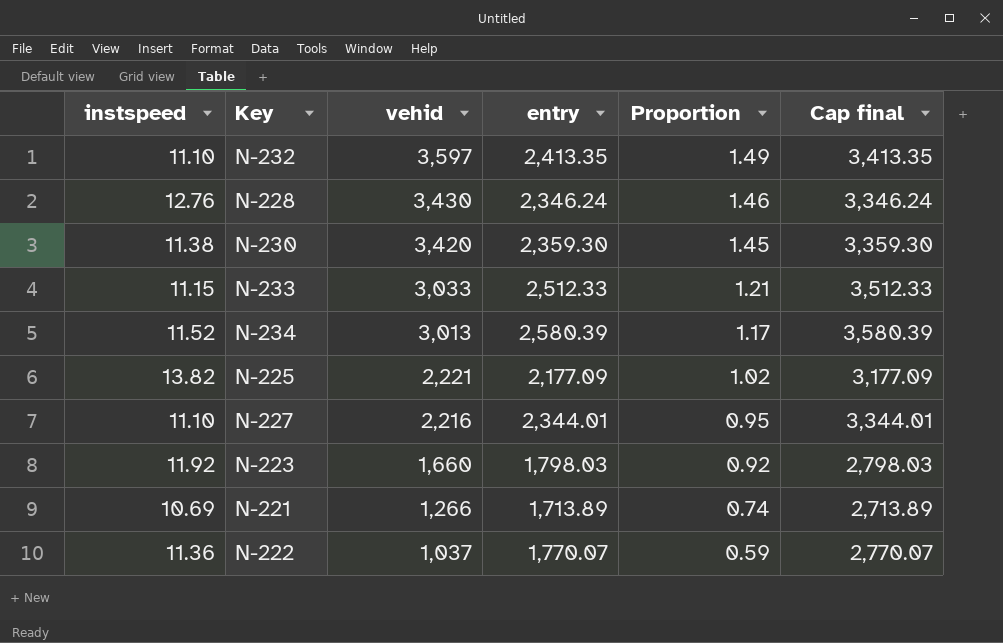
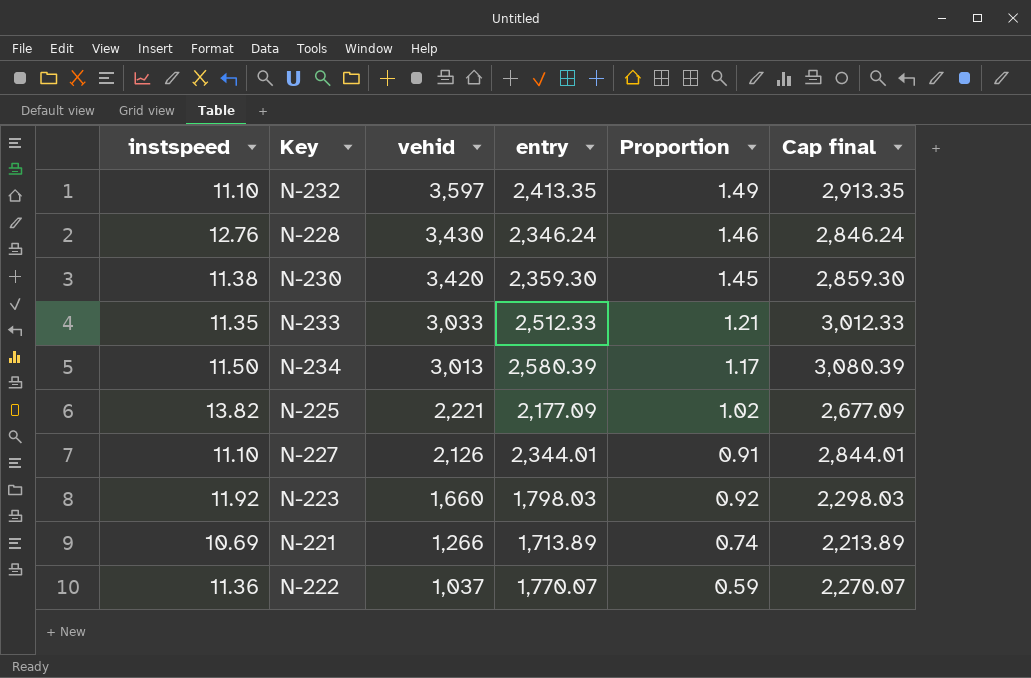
column Cap final | formula: [entry] + 1000 -> [entry] + 500
N-233 | instspeed: 11.15 -> 11.35
N-234 | instspeed: 11.52 -> 11.50
N-227 | vehid: 2,216 -> 2,126
N-227 | Proportion: 0.95 -> 0.91

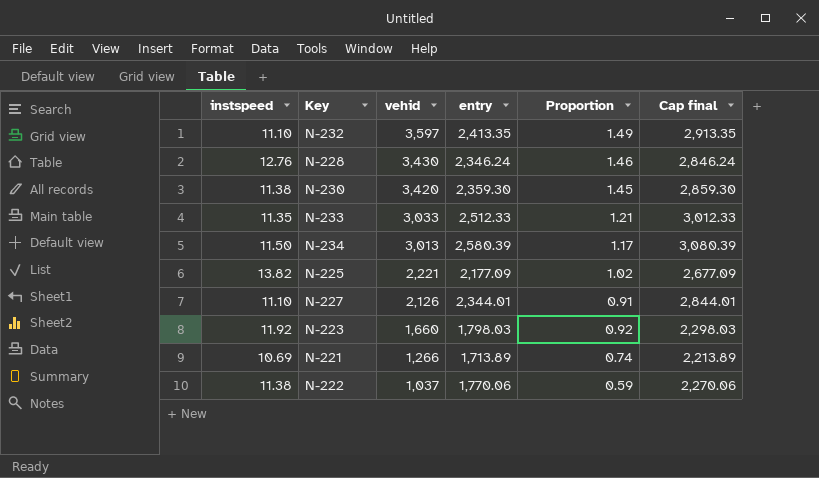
N-222 | instspeed: 11.36 -> 11.38
N-222 | entry: 1,770.07 -> 1,770.06
N-222 | Cap final: 2,270.07 -> 2,270.06

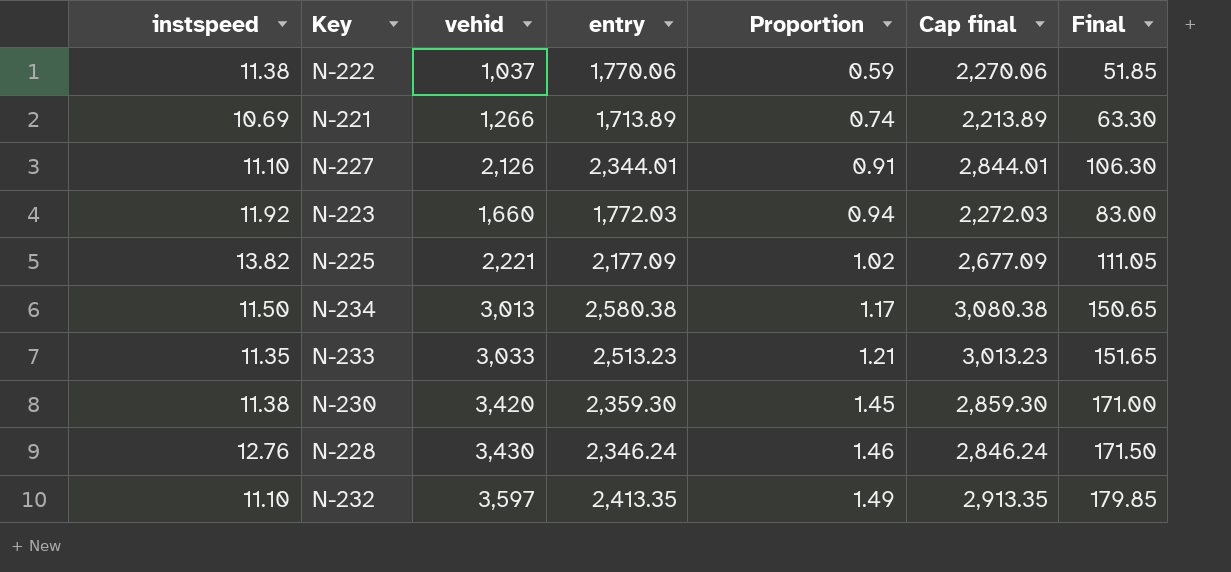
row order: vehid descending -> Proportion ascending
column Final | formula: none -> [vehid] * 0.05
N-223 | entry: 1,798.03 -> 1,772.03
N-223 | Proportion: 0.92 -> 0.94
N-223 | Cap final: 2,298.03 -> 2,272.03
N-234 | entry: 2,580.39 -> 2,580.38
N-234 | Cap final: 3,080.39 -> 3,080.38
N-233 | entry: 2,512.33 -> 2,513.23
N-233 | Cap final: 3,012.33 -> 3,013.23

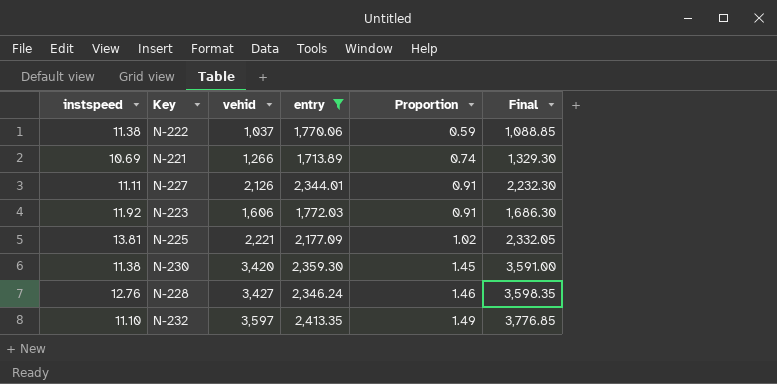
filter: none -> entry <= 2,413.35
column Cap final | formula: [entry] + 500 -> none
column Final | formula: [vehid] * 0.05 -> [vehid] * 1.05
N-227 | instspeed: 11.10 -> 11.11
N-223 | vehid: 1,660 -> 1,606
N-223 | Proportion: 0.94 -> 0.91
N-225 | instspeed: 13.82 -> 13.81
N-228 | vehid: 3,430 -> 3,427

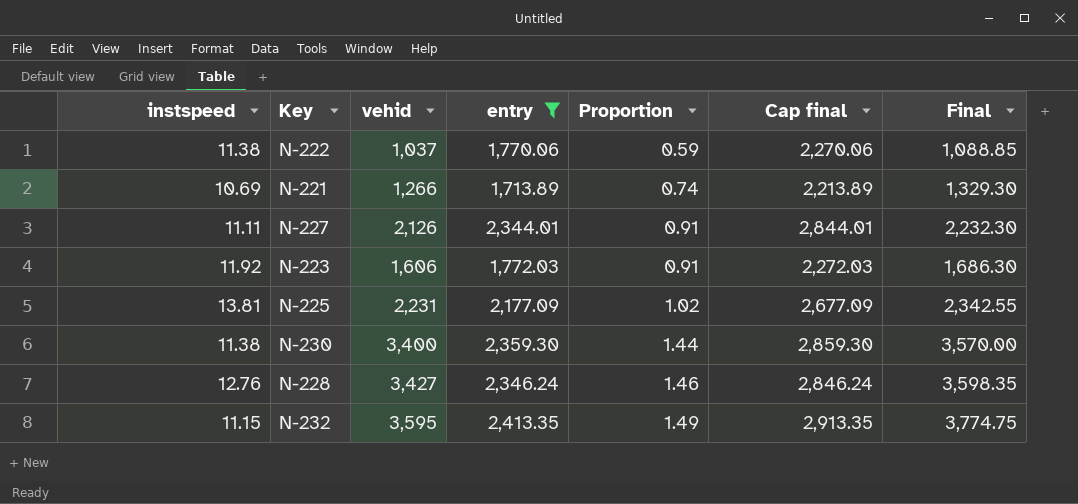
column Cap final | formula: none -> [entry] + 500
N-225 | vehid: 2,221 -> 2,231
N-225 | Final: 2,332.05 -> 2,342.55
N-230 | vehid: 3,420 -> 3,400
N-230 | Proportion: 1.45 -> 1.44
N-230 | Final: 3,591.00 -> 3,570.00
N-232 | instspeed: 11.10 -> 11.15
N-232 | vehid: 3,597 -> 3,595
N-232 | Final: 3,776.85 -> 3,774.75

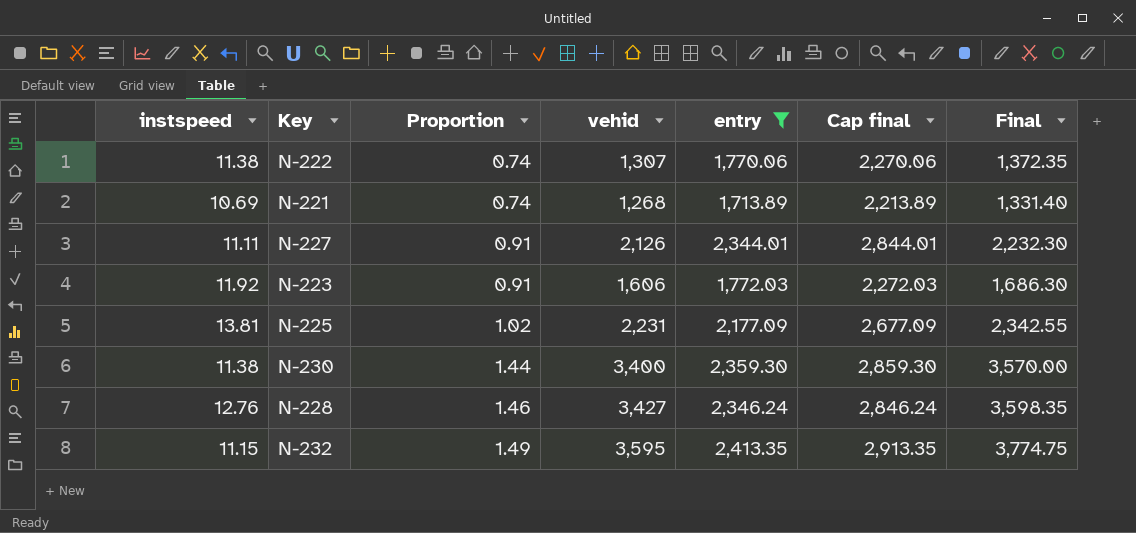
column Proportion | position: 5 -> 3
N-222 | Proportion: 0.59 -> 0.74
N-222 | vehid: 1,037 -> 1,307
N-222 | Final: 1,088.85 -> 1,372.35
N-221 | vehid: 1,266 -> 1,268
N-221 | Final: 1,329.30 -> 1,331.40

